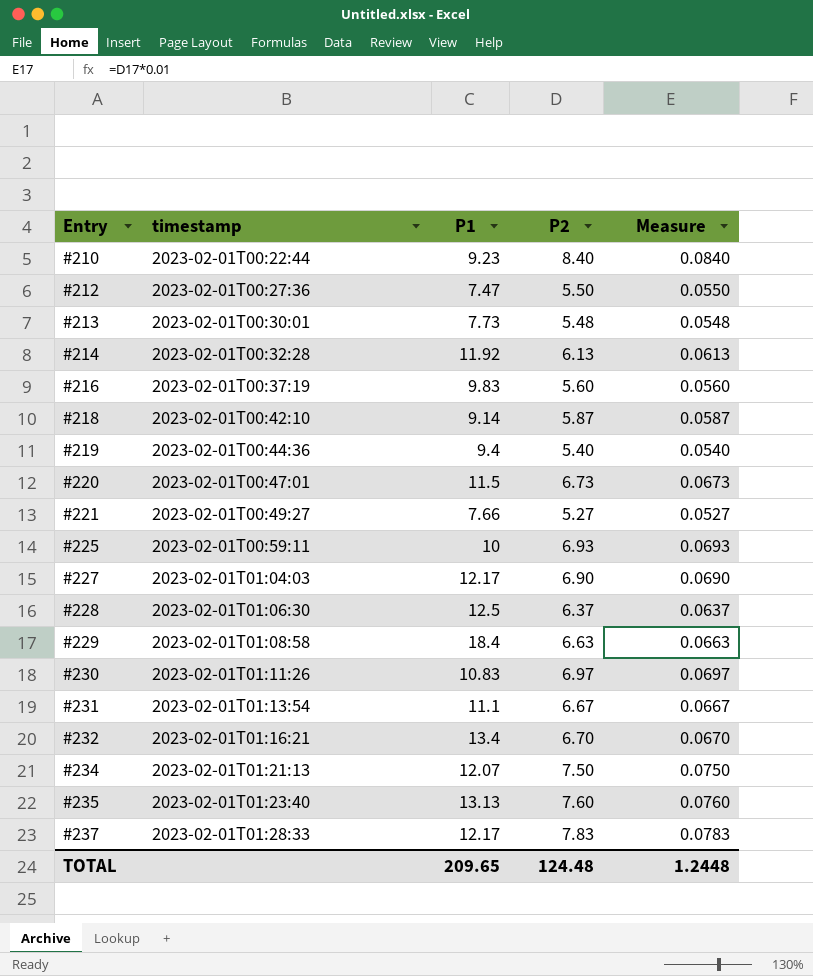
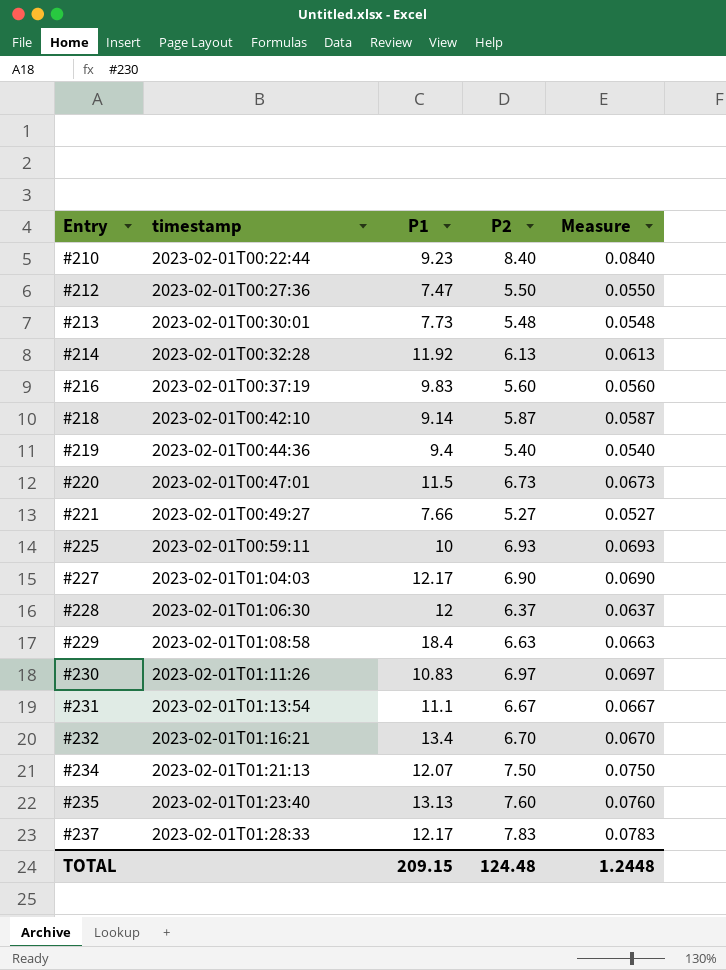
#228 | P1: 12.5 -> 12
TOTAL | P1: 209.65 -> 209.15

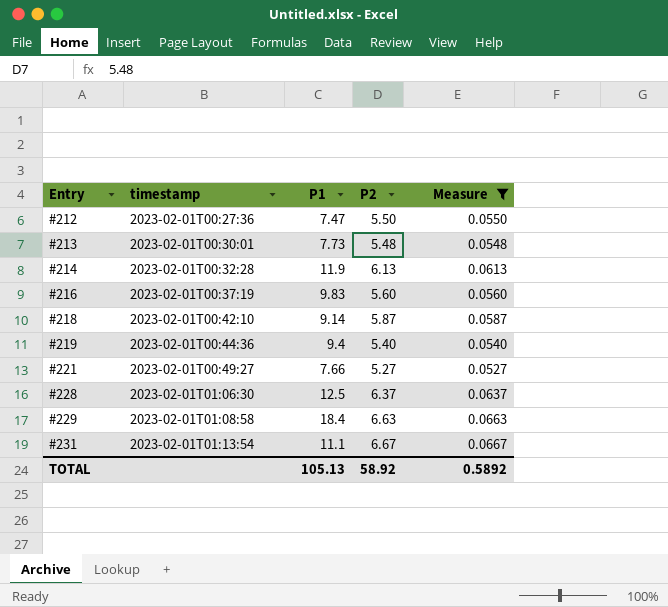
filter: none -> Measure <= 0.0667
#214 | P1: 11.92 -> 11.9
#228 | P1: 12 -> 12.5
TOTAL | P1: 209.15 -> 105.13
TOTAL | P2: 124.48 -> 58.92
TOTAL | Measure: 1.2448 -> 0.5892

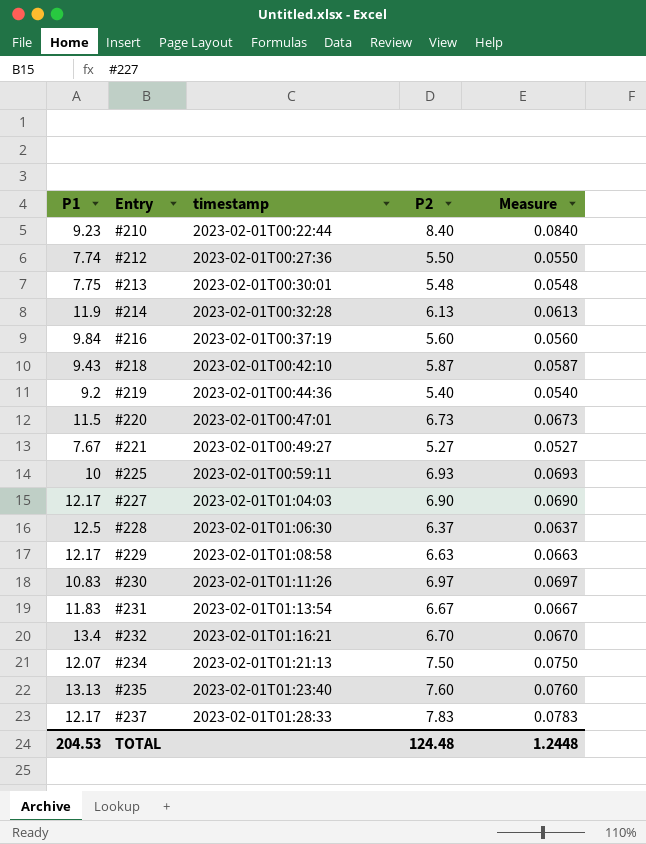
filter: Measure <= 0.0667 -> none
column P1 | position: 3 -> 1
#212 | P1: 7.47 -> 7.74
#213 | P1: 7.73 -> 7.75
#216 | P1: 9.83 -> 9.84
#218 | P1: 9.14 -> 9.43
#219 | P1: 9.4 -> 9.2
#221 | P1: 7.66 -> 7.67
#229 | P1: 18.4 -> 12.17
#231 | P1: 11.1 -> 11.83
TOTAL | P1: 105.13 -> 204.53
TOTAL | P2: 58.92 -> 124.48
TOTAL | Measure: 0.5892 -> 1.2448

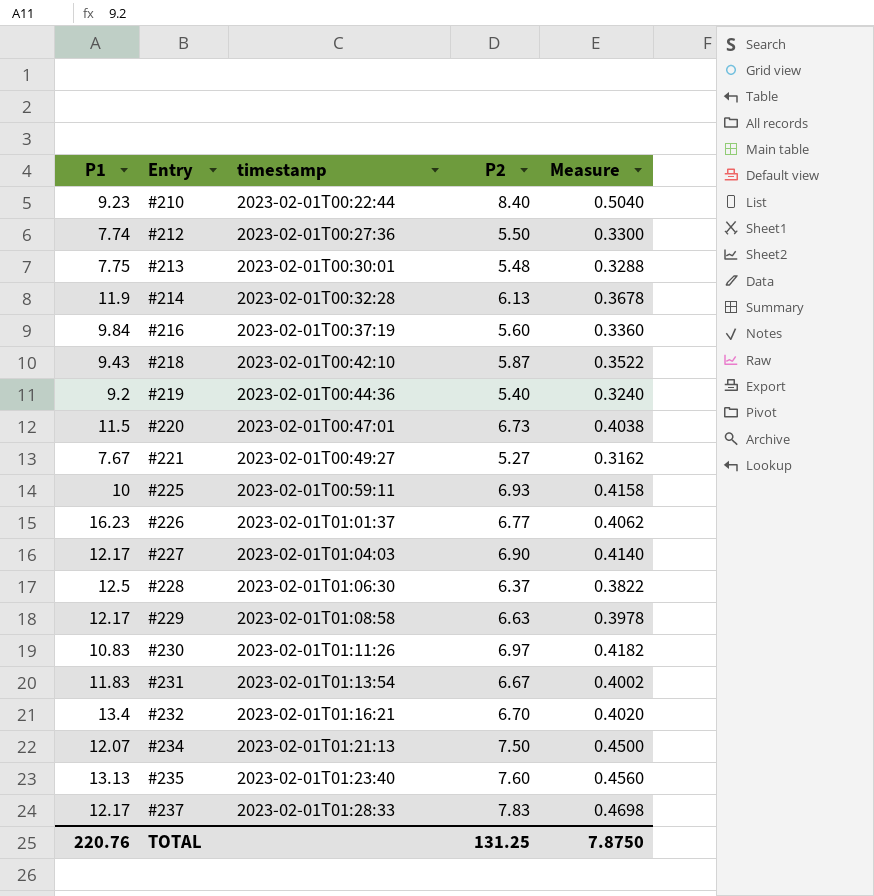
column Measure | formula: [P2] * 0.01 -> [P2] * 0.06
row #226: none -> 16.23 | 2023-02-01T01:01:37 | 6.77 | 0.4062
TOTAL | P1: 204.53 -> 220.76
TOTAL | P2: 124.48 -> 131.25
TOTAL | Measure: 1.2448 -> 7.8750

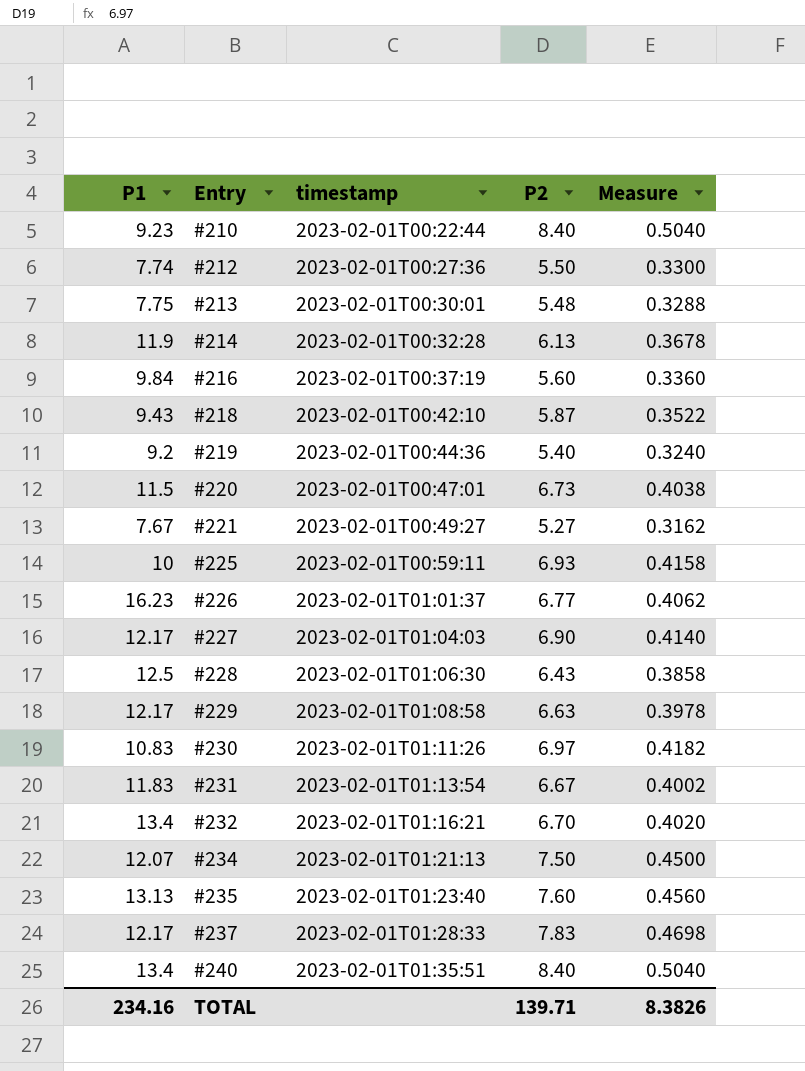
#228 | P2: 6.37 -> 6.43
#228 | Measure: 0.3822 -> 0.3858
row #240: none -> 13.4 | 2023-02-01T01:35:51 | 8.40 | 0.5040
TOTAL | P1: 220.76 -> 234.16
TOTAL | P2: 131.25 -> 139.71
TOTAL | Measure: 7.8750 -> 8.3826

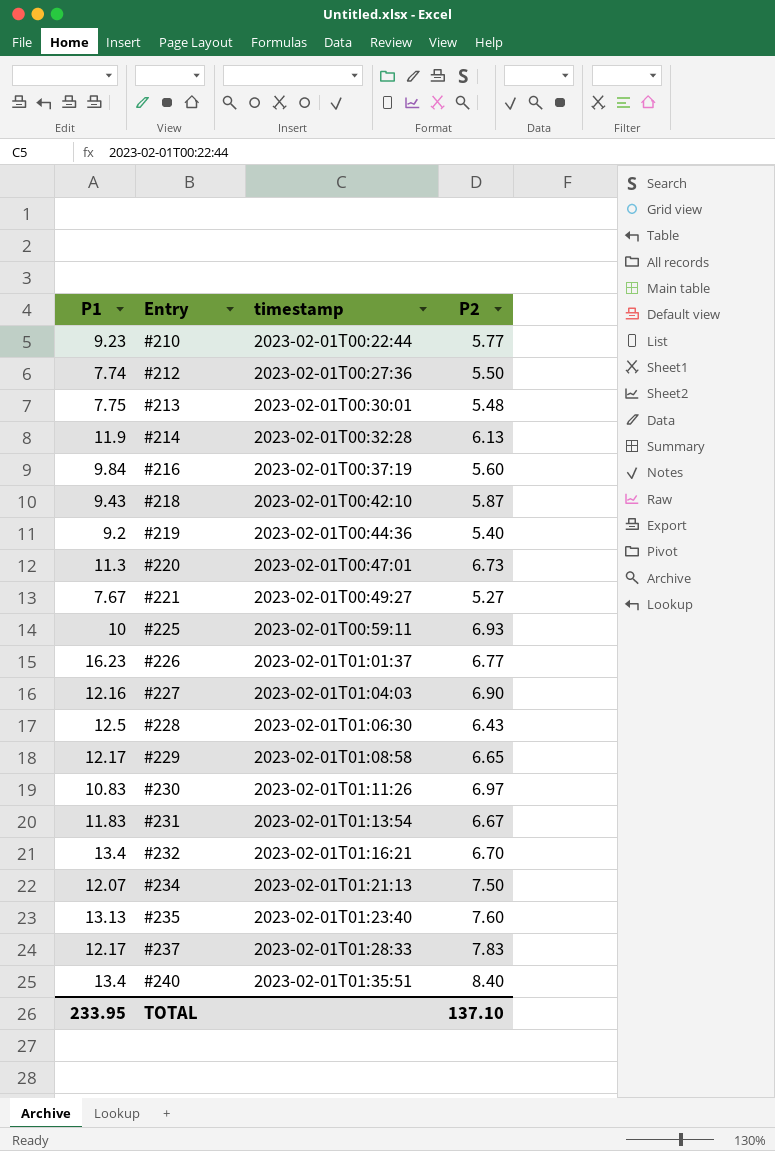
column Measure | formula: [P2] * 0.06 -> none
#210 | P2: 8.40 -> 5.77
#220 | P1: 11.5 -> 11.3
#227 | P1: 12.17 -> 12.16
#229 | P2: 6.63 -> 6.65
TOTAL | P1: 234.16 -> 233.95
TOTAL | P2: 139.71 -> 137.10

